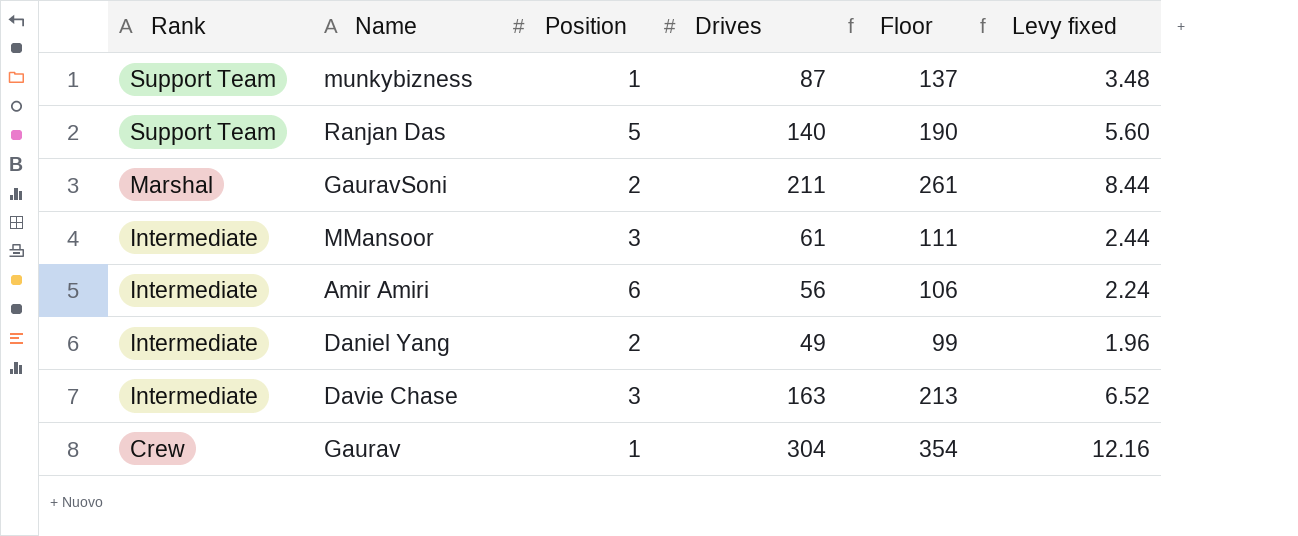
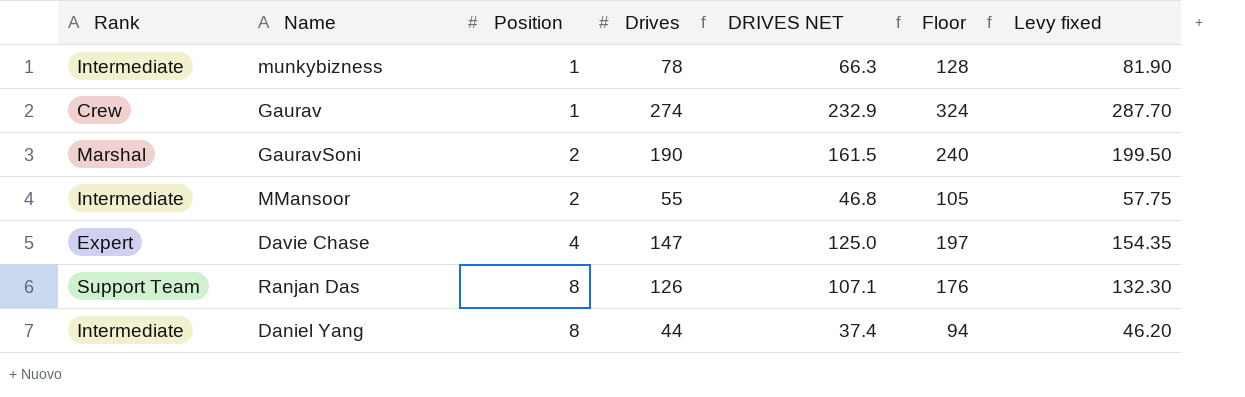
row order: Rank descending -> Position ascending
column DRIVES NET | formula: none -> [Drives] * 0.85
column Levy fixed | formula: [Drives] * 0.04 -> [Drives] * 1.05
row Amir Amiri: Intermediate | 6 | 56 | 106 | 2.24 -> none
munkybizness | Rank: Support Team -> Intermediate
munkybizness | Drives: 87 -> 78
munkybizness | Floor: 137 -> 128
Gaurav | Drives: 304 -> 274
Gaurav | Floor: 354 -> 324
GauravSoni | Drives: 211 -> 190
GauravSoni | Floor: 261 -> 240
MMansoor | Position: 3 -> 2
MMansoor | Drives: 61 -> 55
MMansoor | Floor: 111 -> 105
Davie Chase | Rank: Intermediate -> Expert
Davie Chase | Position: 3 -> 4
Davie Chase | Drives: 163 -> 147
Davie Chase | Floor: 213 -> 197
Ranjan Das | Position: 5 -> 8
Ranjan Das | Drives: 140 -> 126
Ranjan Das | Floor: 190 -> 176
Daniel Yang | Position: 2 -> 8
Daniel Yang | Drives: 49 -> 44
Daniel Yang | Floor: 99 -> 94

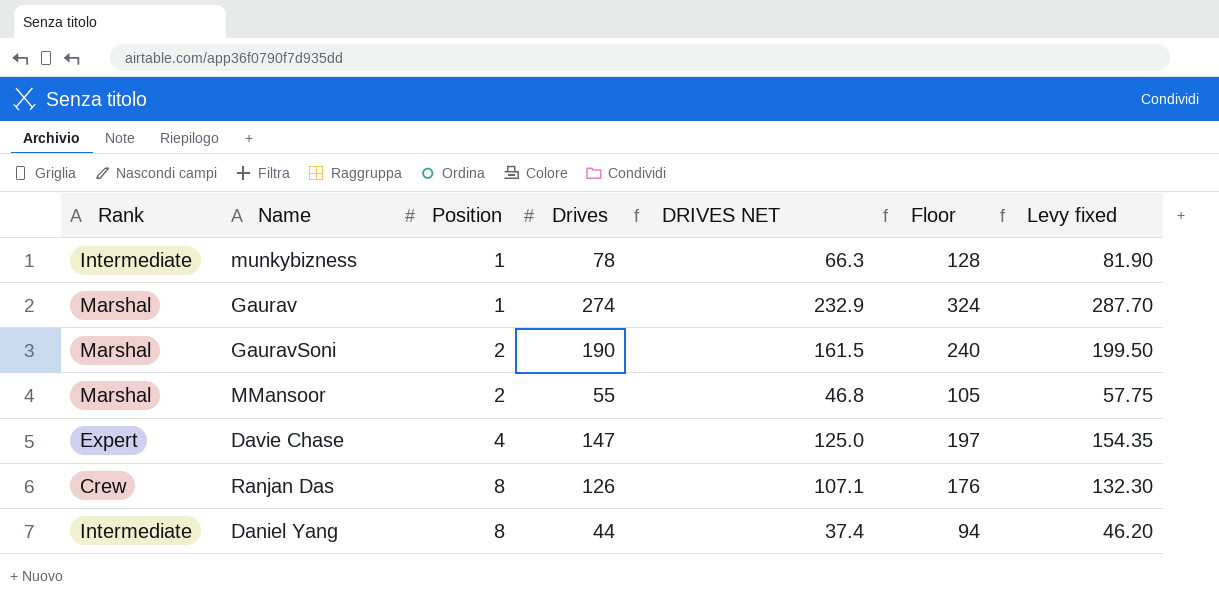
Gaurav | Rank: Crew -> Marshal
MMansoor | Rank: Intermediate -> Marshal
Ranjan Das | Rank: Support Team -> Crew

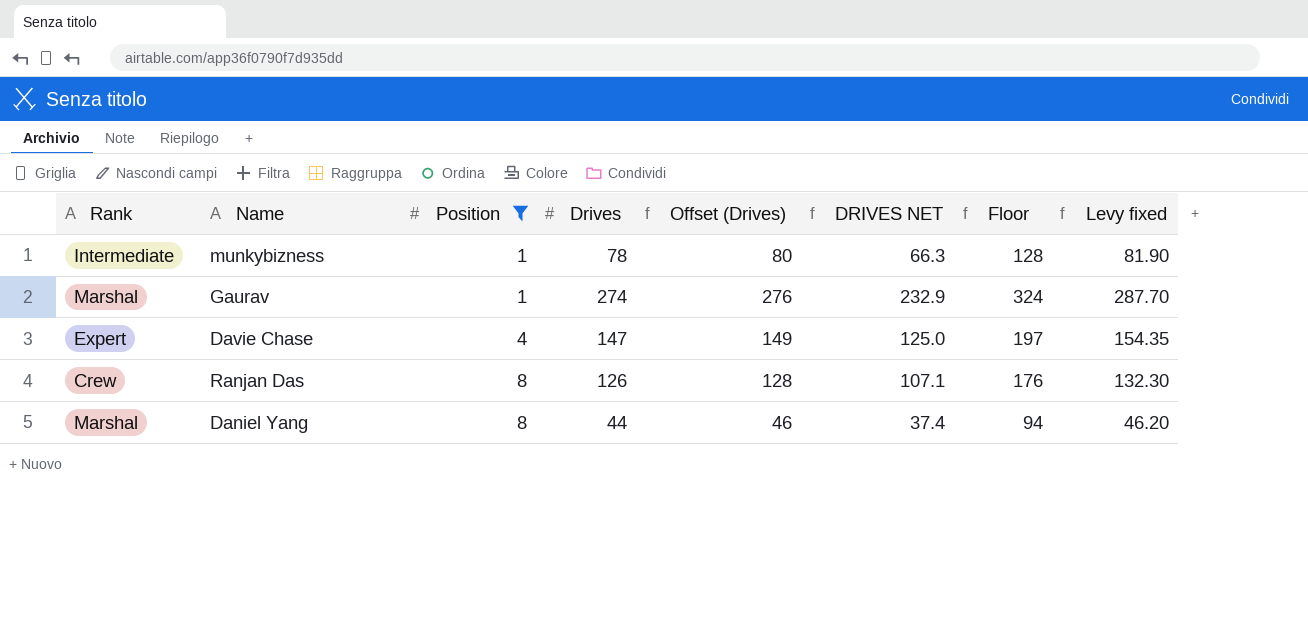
filter: none -> Position != 2
column Offset (Drives) | formula: none -> [Drives] + 2
Daniel Yang | Rank: Intermediate -> Marshal

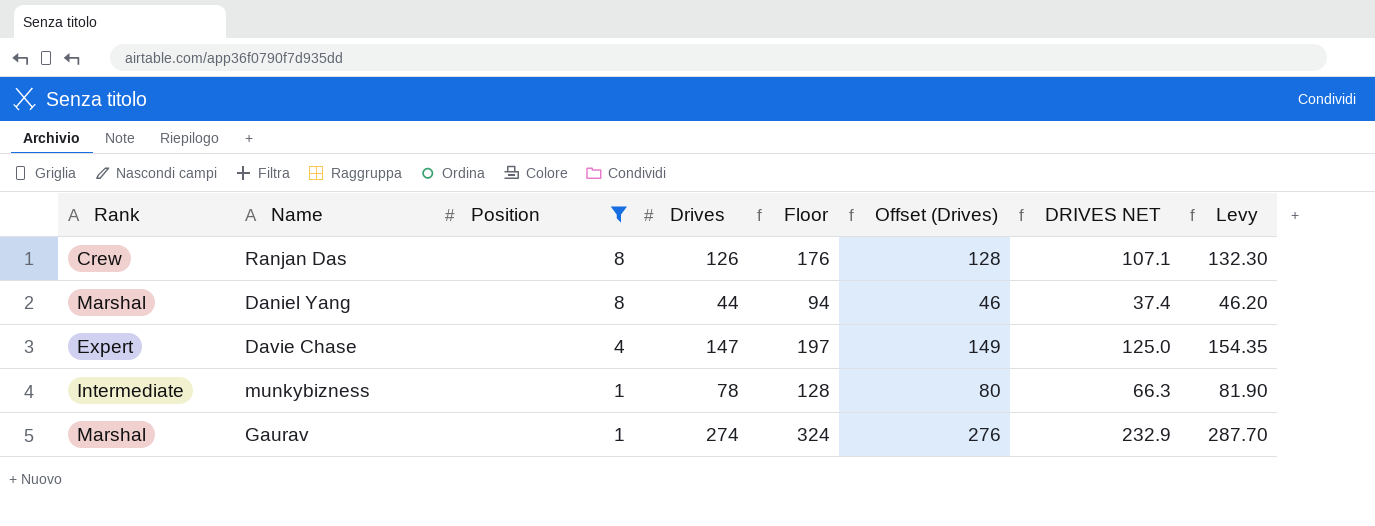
row order: Position ascending -> Position descending
column Floor | position: 7 -> 5
column name: Levy fixed -> Levy

